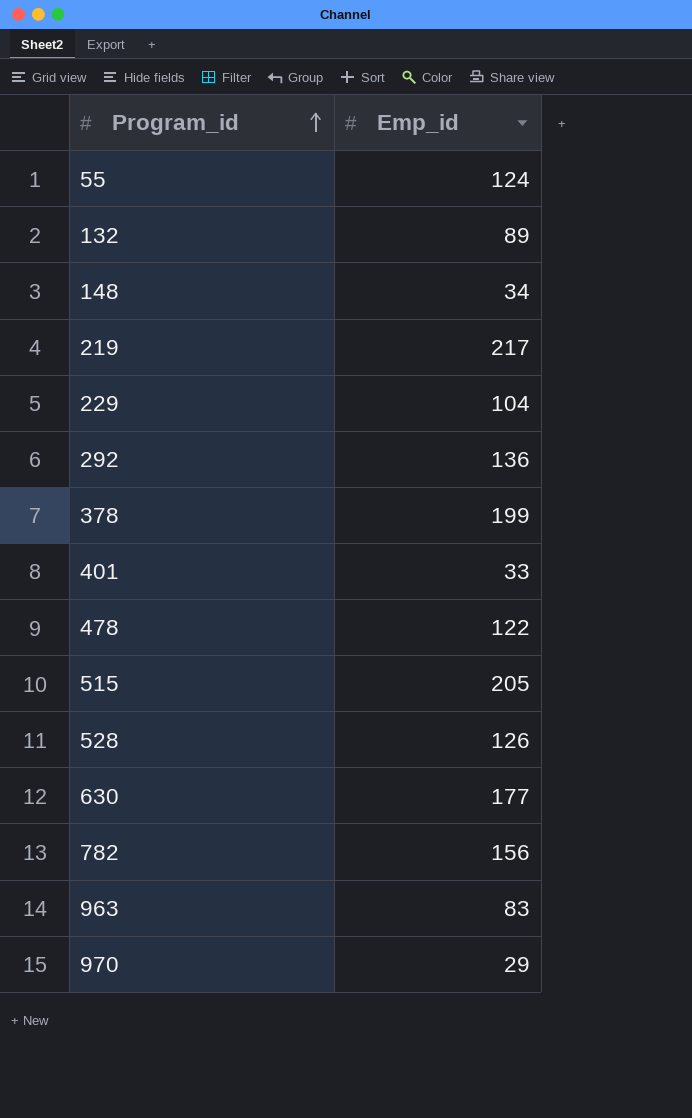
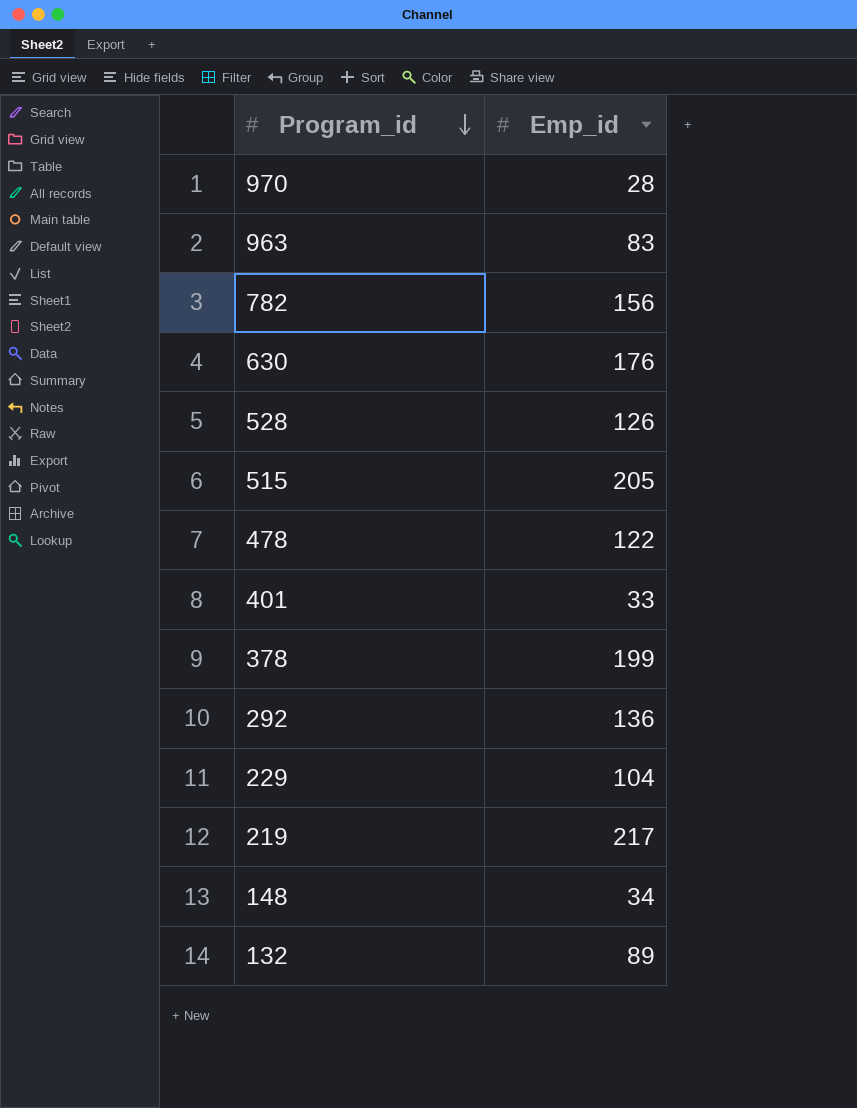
row order: Program_id ascending -> Program_id descending
row 55: 124 -> none
970 | Emp_id: 29 -> 28
630 | Emp_id: 177 -> 176

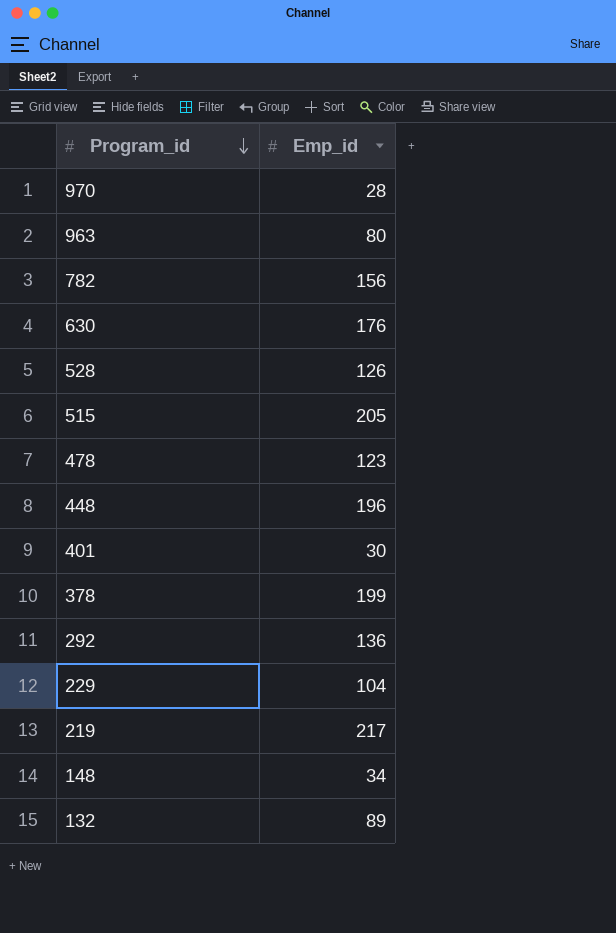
963 | Emp_id: 83 -> 80
478 | Emp_id: 122 -> 123
row 448: none -> 196
401 | Emp_id: 33 -> 30

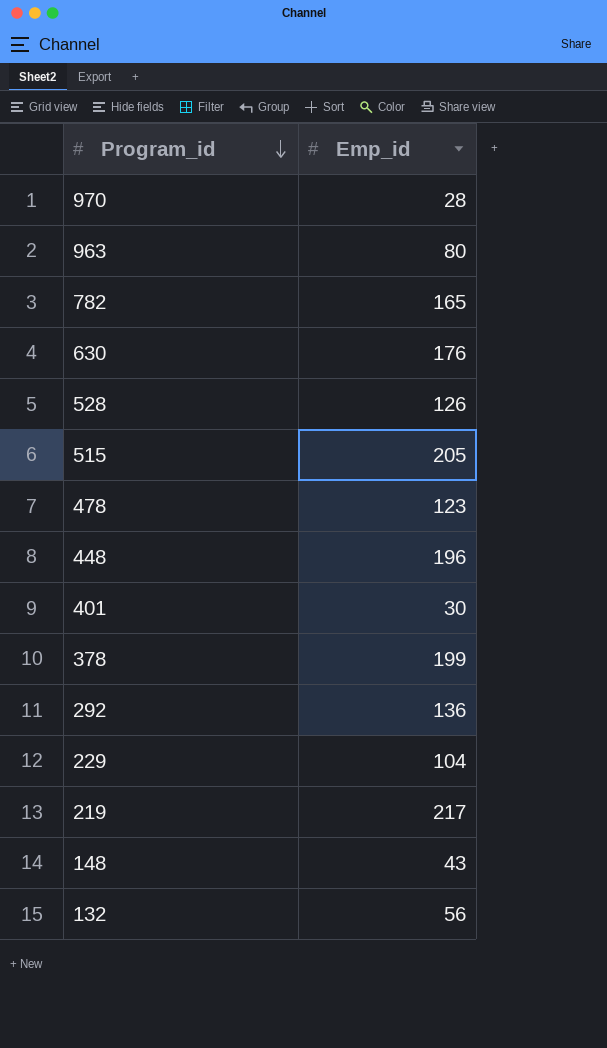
782 | Emp_id: 156 -> 165
148 | Emp_id: 34 -> 43
132 | Emp_id: 89 -> 56

